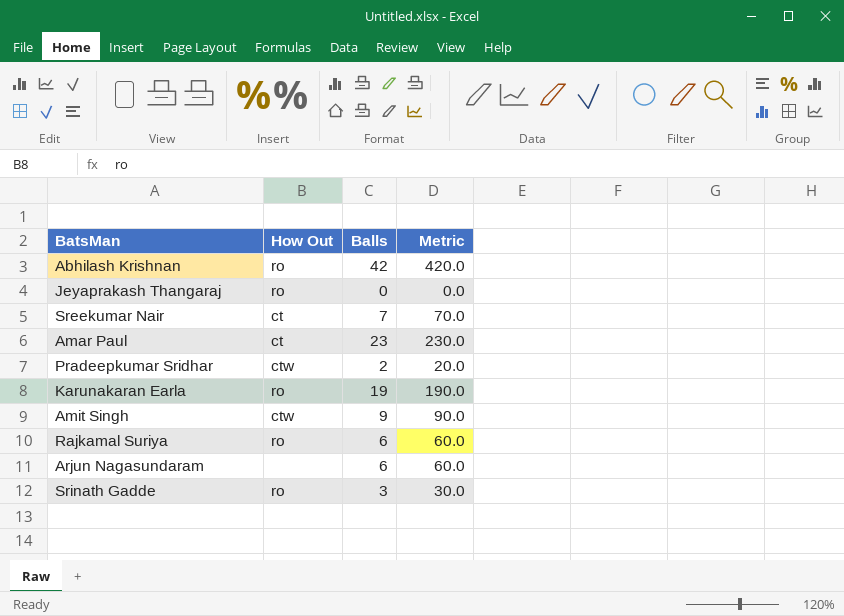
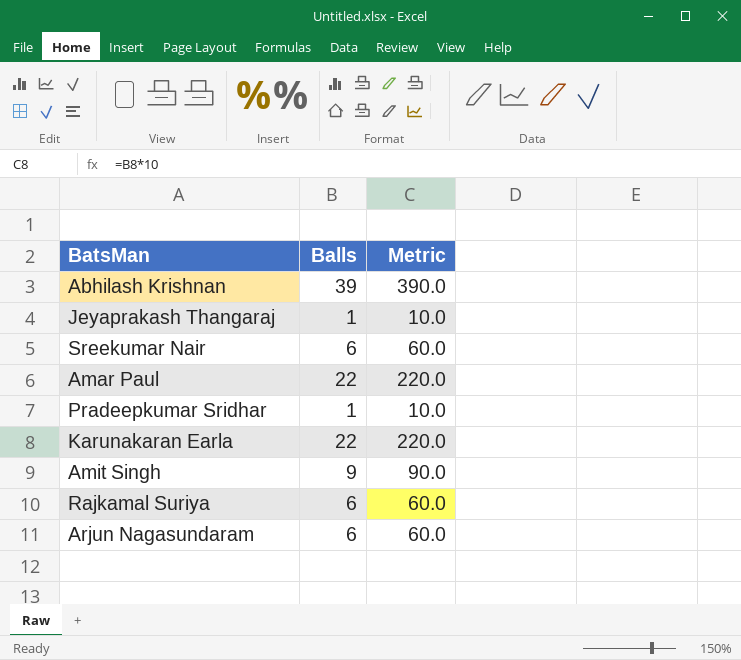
column How Out | position: 2 -> none
row Srinath Gadde: ro | 3 | 30.0 -> none
Abhilash Krishnan | Balls: 42 -> 39
Abhilash Krishnan | Metric: 420.0 -> 390.0
Jeyaprakash Thangaraj | Balls: 0 -> 1
Jeyaprakash Thangaraj | Metric: 0.0 -> 10.0
Sreekumar Nair | Balls: 7 -> 6
Sreekumar Nair | Metric: 70.0 -> 60.0
Amar Paul | Balls: 23 -> 22
Amar Paul | Metric: 230.0 -> 220.0
Pradeepkumar Sridhar | Balls: 2 -> 1
Pradeepkumar Sridhar | Metric: 20.0 -> 10.0
Karunakaran Earla | Balls: 19 -> 22
Karunakaran Earla | Metric: 190.0 -> 220.0

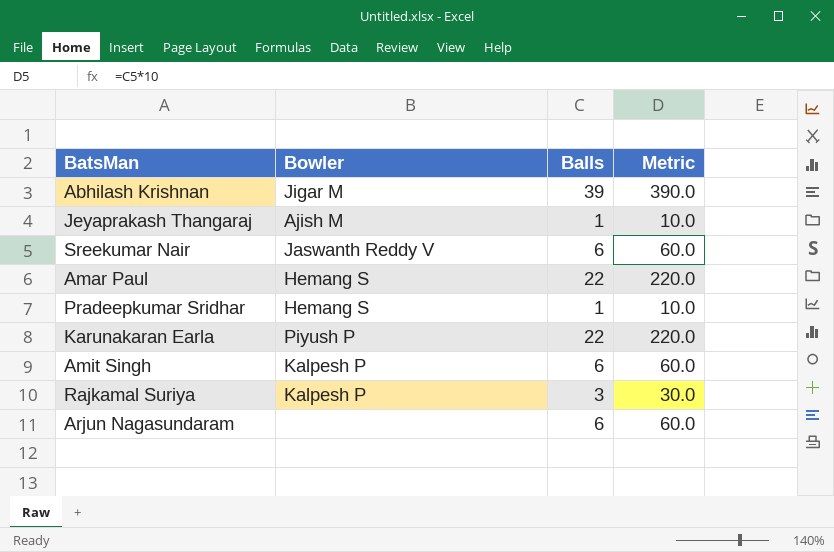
column Bowler | position: none -> 2
Amit Singh | Balls: 9 -> 6
Amit Singh | Metric: 90.0 -> 60.0
Rajkamal Suriya | Balls: 6 -> 3
Rajkamal Suriya | Metric: 60.0 -> 30.0

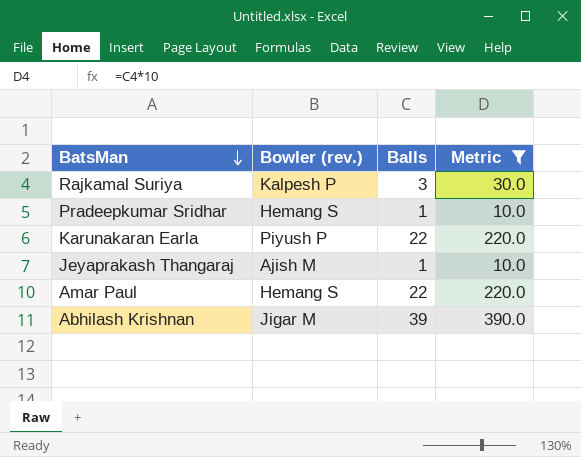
filter: none -> Metric != 60.0
row order: none -> BatsMan descending
column name: Bowler -> Bowler (rev.)

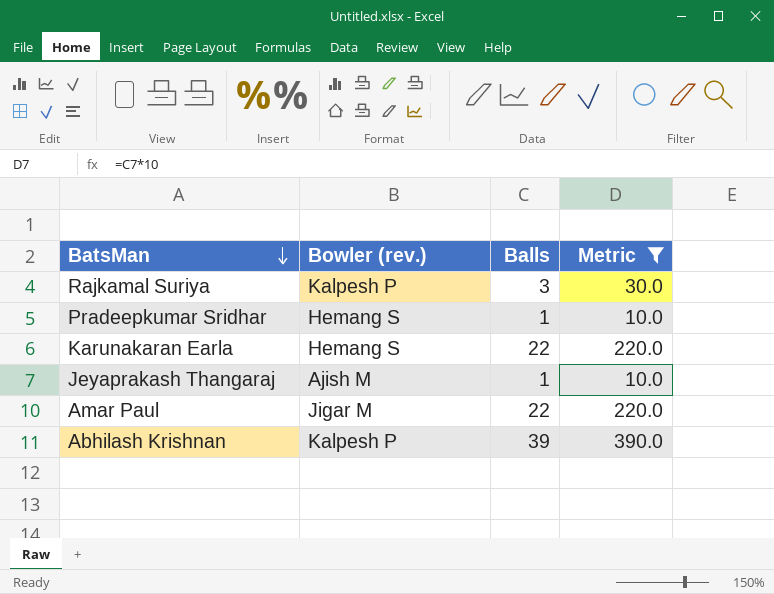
Karunakaran Earla | Bowler (rev.): Piyush P -> Hemang S
Amar Paul | Bowler (rev.): Hemang S -> Jigar M
Abhilash Krishnan | Bowler (rev.): Jigar M -> Kalpesh P

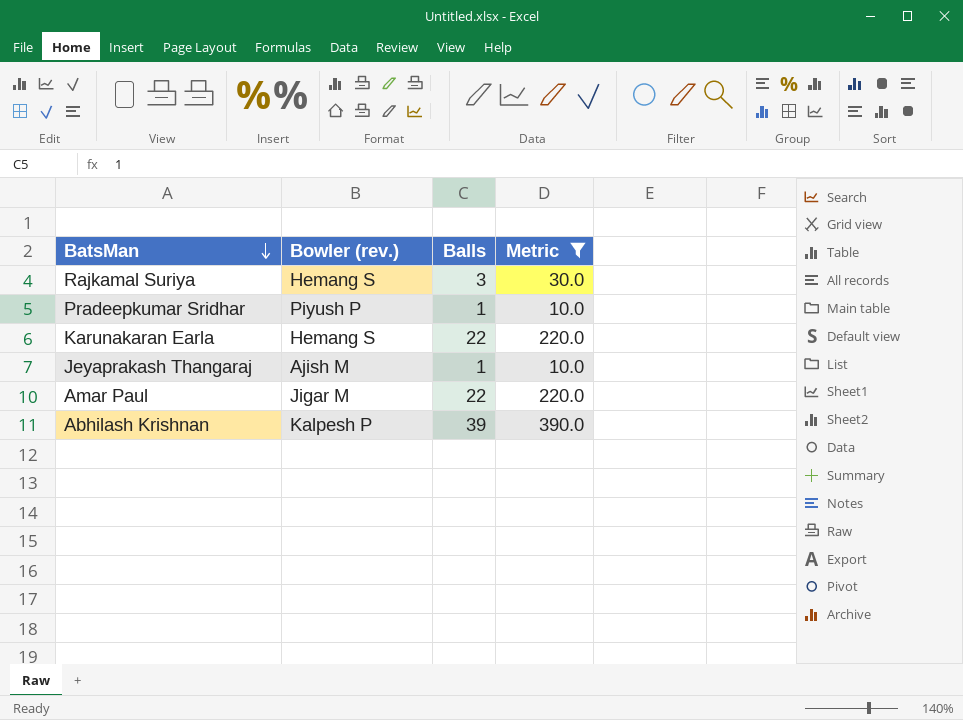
Rajkamal Suriya | Bowler (rev.): Kalpesh P -> Hemang S
Pradeepkumar Sridhar | Bowler (rev.): Hemang S -> Piyush P

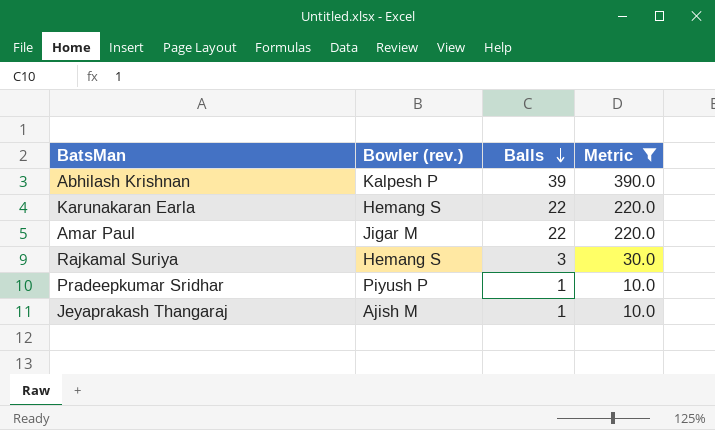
row order: BatsMan descending -> Balls descending

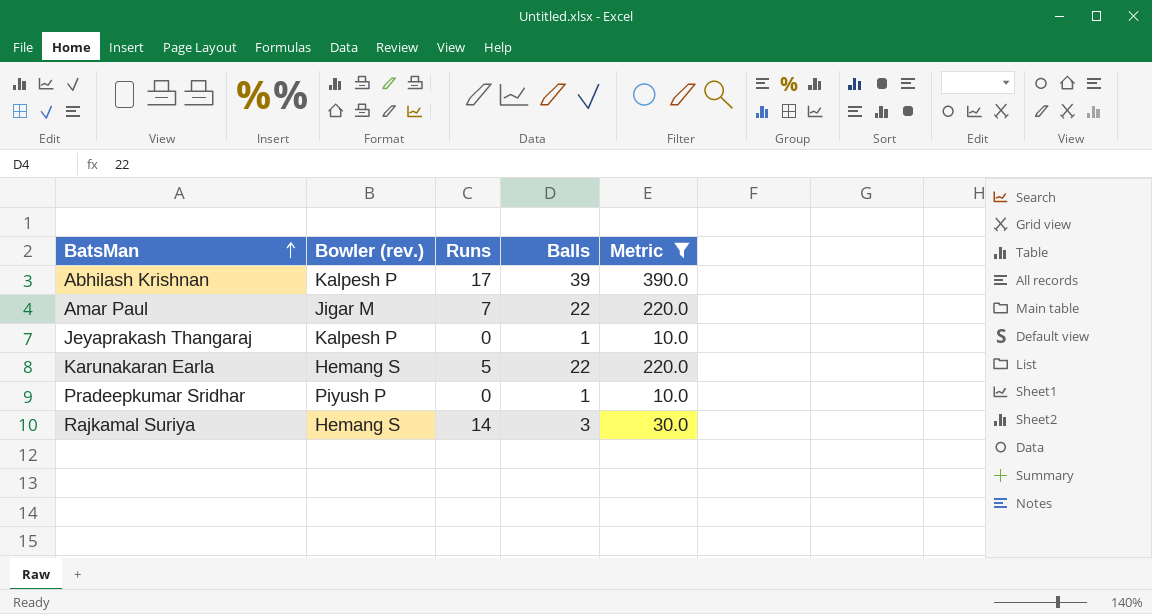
row order: Balls descending -> BatsMan ascending
column Runs | position: none -> 3
Jeyaprakash Thangaraj | Bowler (rev.): Ajish M -> Kalpesh P

